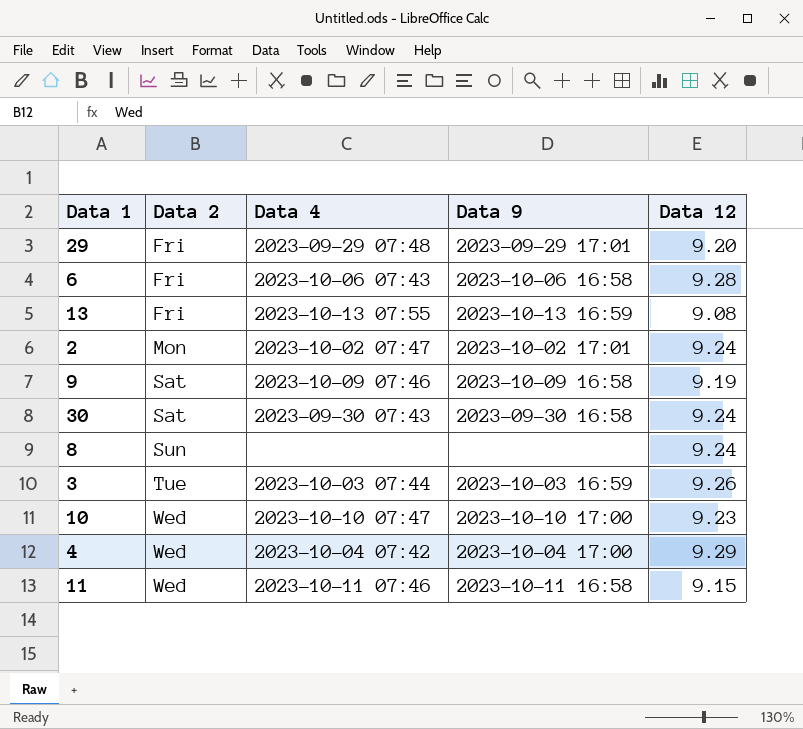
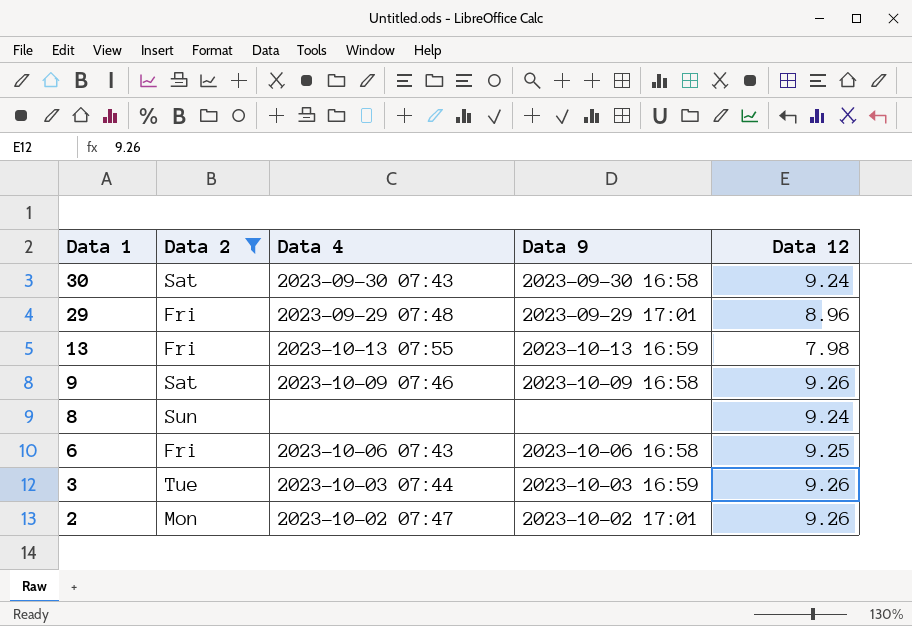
filter: none -> Data 2 != Wed
row order: Data 2 ascending -> Data 1 descending
29 | Data 12: 9.20 -> 8.96
13 | Data 12: 9.08 -> 7.98
9 | Data 12: 9.19 -> 9.26
6 | Data 12: 9.28 -> 9.25
2 | Data 12: 9.24 -> 9.26

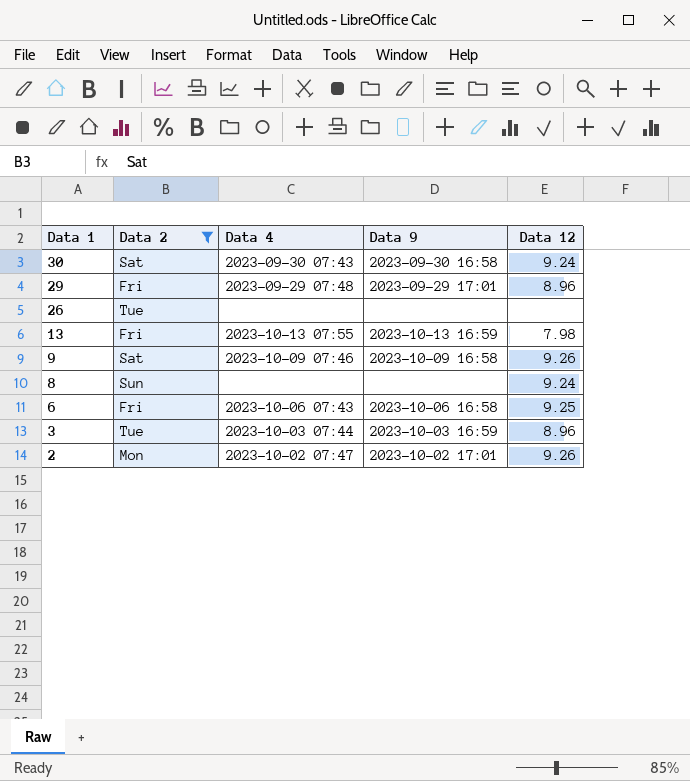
row 26: none -> Tue | none | none | none
3 | Data 12: 9.26 -> 8.96

